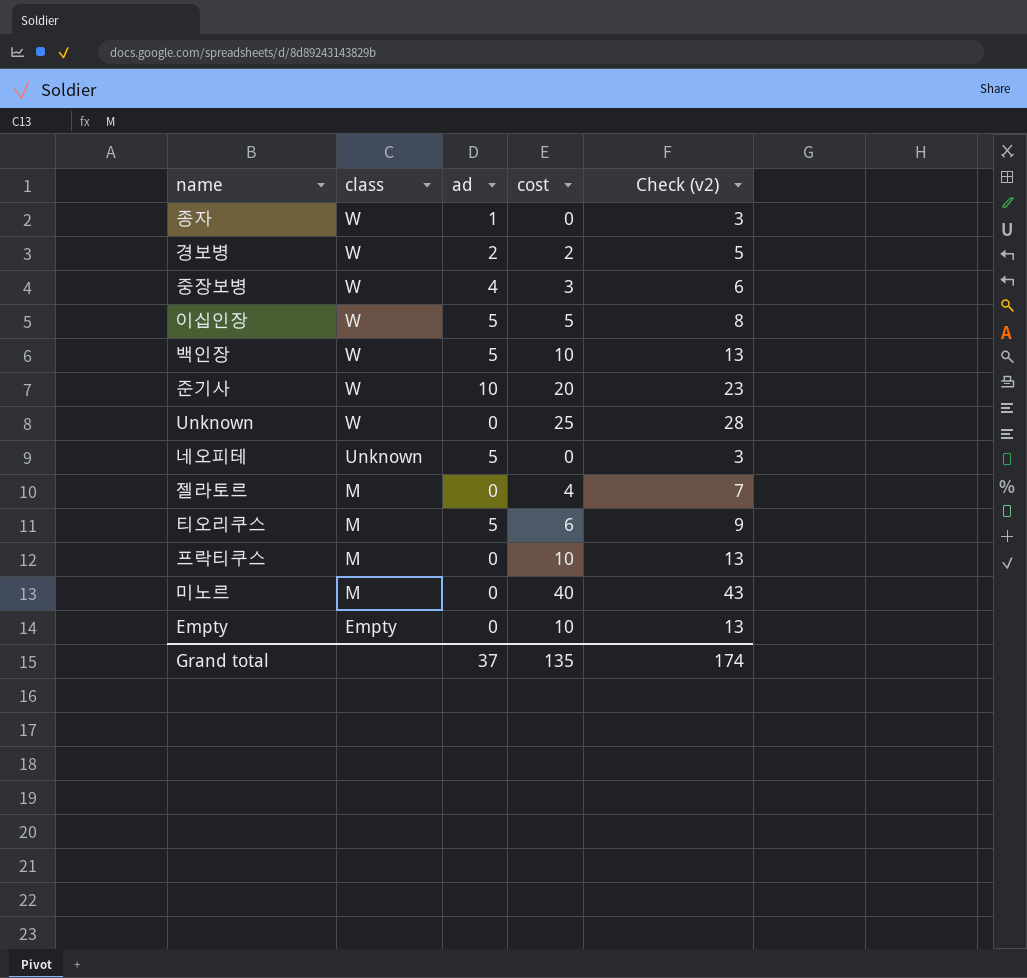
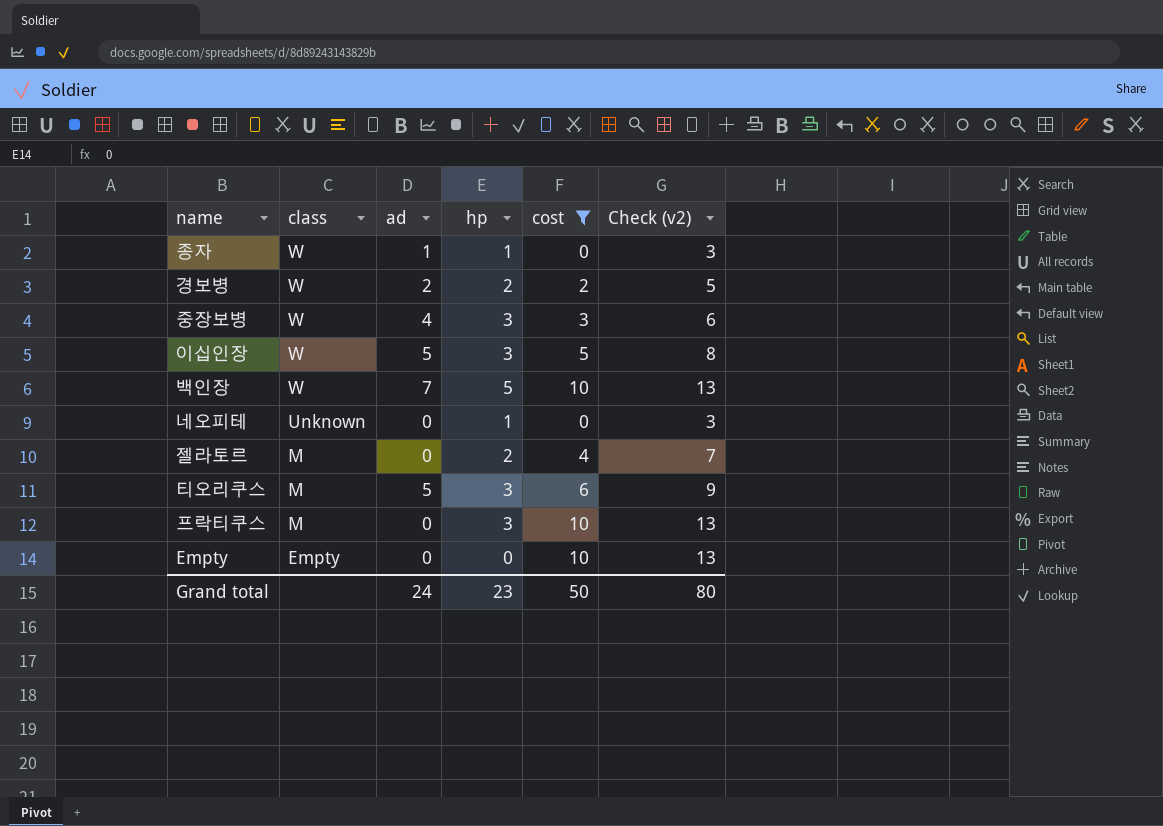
filter: none -> cost <= 10
column hp | position: none -> 4
백인장 | ad: 5 -> 7
네오피테 | ad: 5 -> 0
Grand total | ad: 37 -> 24
Grand total | cost: 135 -> 50
Grand total | Check (v2): 174 -> 80

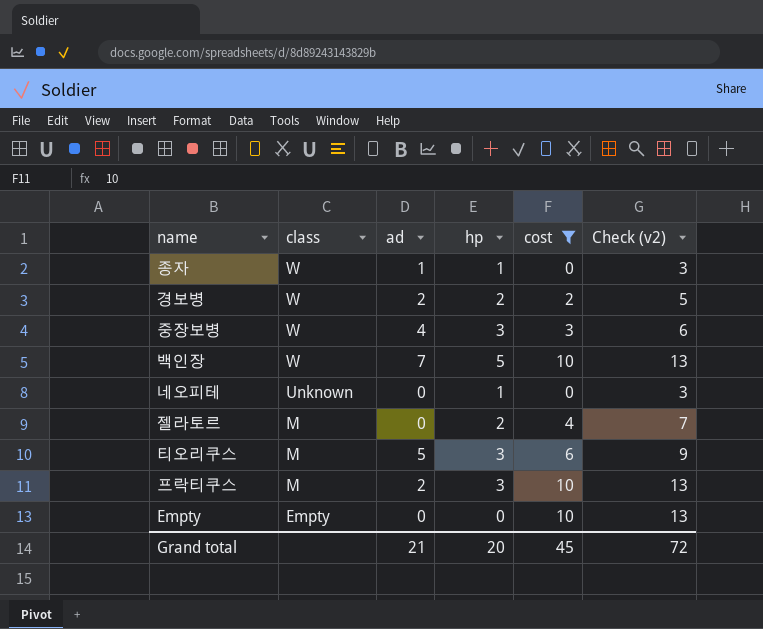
row 이십인장: W | 5 | 3 | 5 | 8 -> none
프락티쿠스 | ad: 0 -> 2
Grand total | ad: 24 -> 21
Grand total | hp: 23 -> 20
Grand total | cost: 50 -> 45
Grand total | Check (v2): 80 -> 72

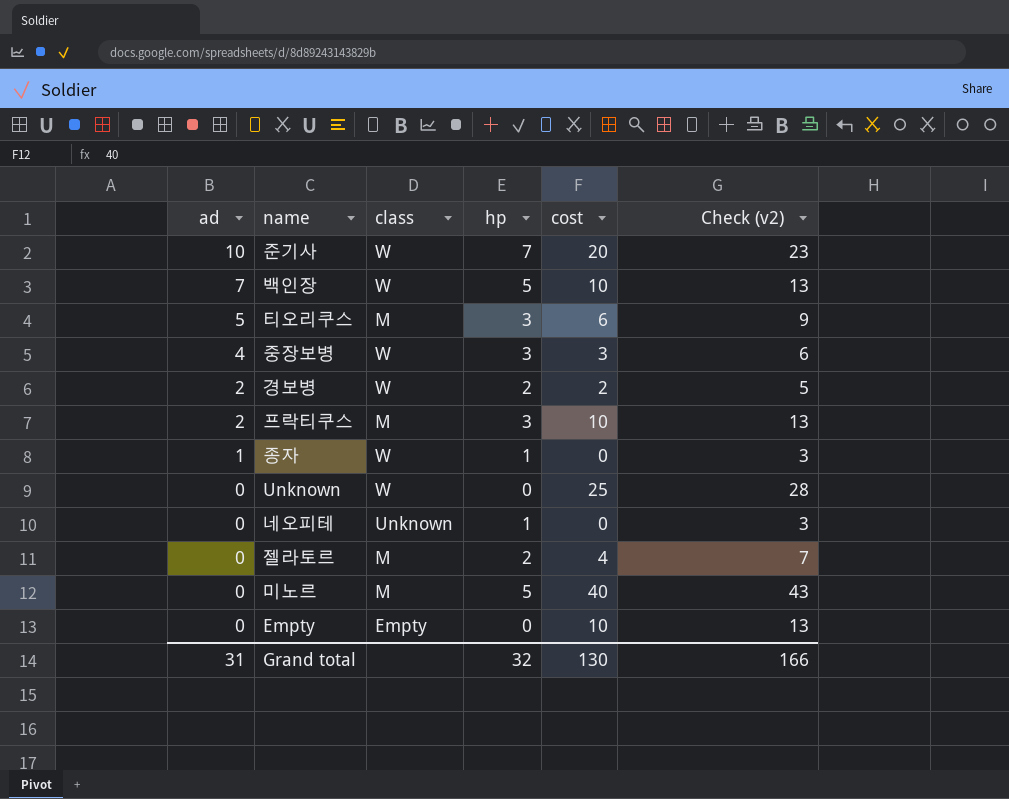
filter: cost <= 10 -> none
row order: class descending -> ad descending
column ad | position: 3 -> 1
Grand total | ad: 21 -> 31
Grand total | hp: 20 -> 32
Grand total | cost: 45 -> 130
Grand total | Check (v2): 72 -> 166

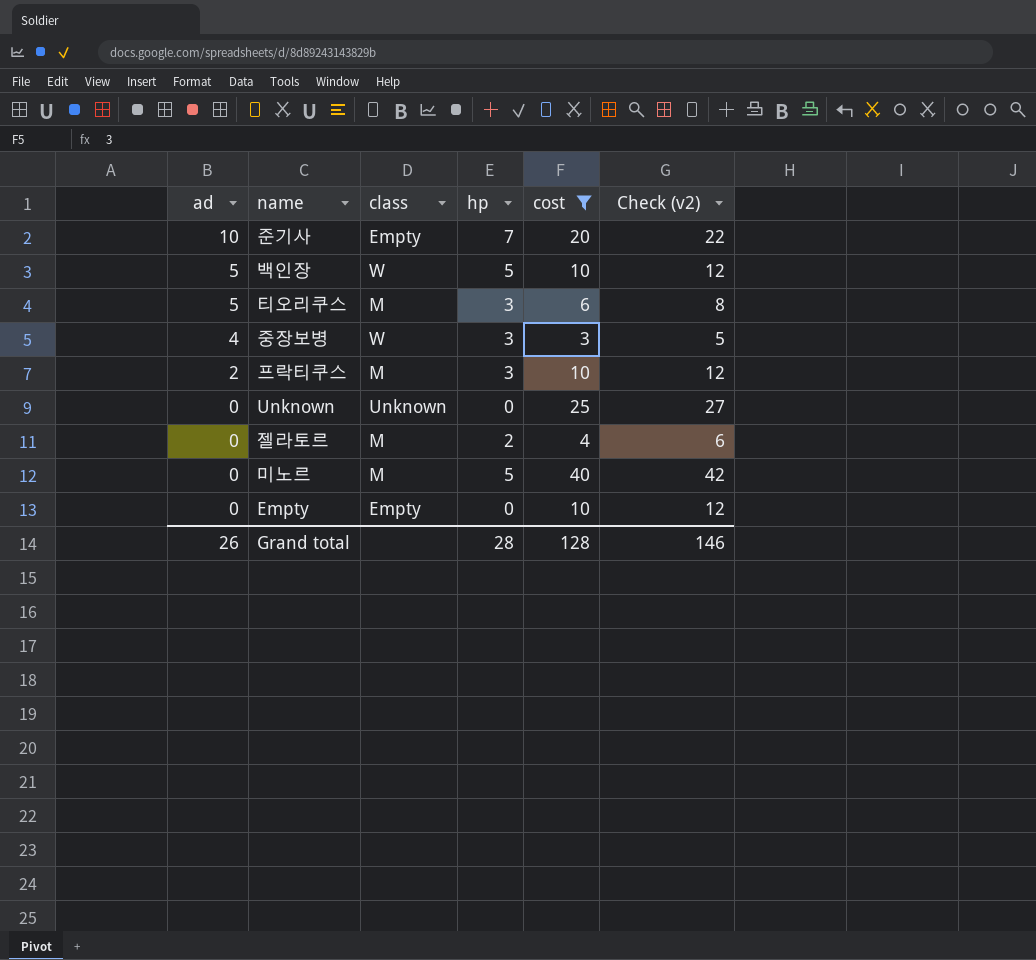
filter: none -> cost >= 3
column Check (v2) | formula: [cost] + 3 -> [cost] + 2
준기사 | class: W -> Empty
백인장 | ad: 7 -> 5
Unknown | class: W -> Unknown
Grand total | ad: 31 -> 26
Grand total | hp: 32 -> 28
Grand total | cost: 130 -> 128
Grand total | Check (v2): 166 -> 146

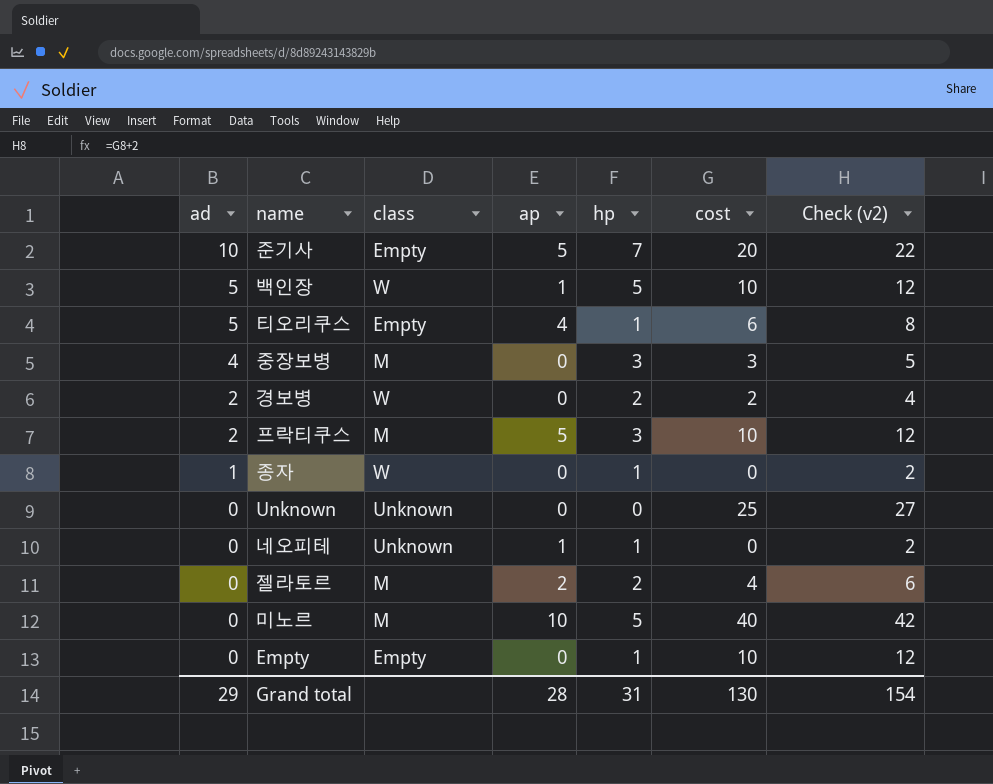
filter: cost >= 3 -> none
column ap | position: none -> 4
티오리쿠스 | class: M -> Empty
티오리쿠스 | hp: 3 -> 1
중장보병 | class: W -> M
Empty | hp: 0 -> 1
Grand total | ad: 26 -> 29
Grand total | hp: 28 -> 31
Grand total | cost: 128 -> 130
Grand total | Check (v2): 146 -> 154

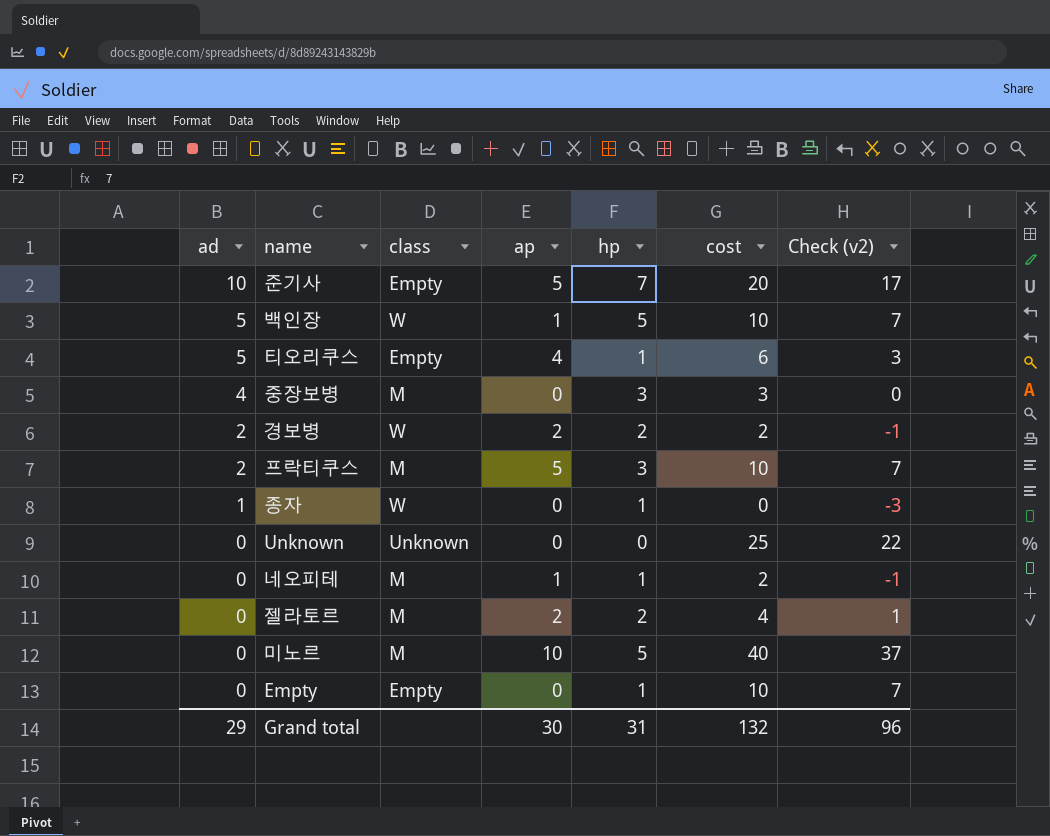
column Check (v2) | formula: [cost] + 2 -> [cost] - 3
경보병 | ap: 0 -> 2
네오피테 | class: Unknown -> M
네오피테 | cost: 0 -> 2
Grand total | ap: 28 -> 30
Grand total | cost: 130 -> 132
Grand total | Check (v2): 154 -> 96

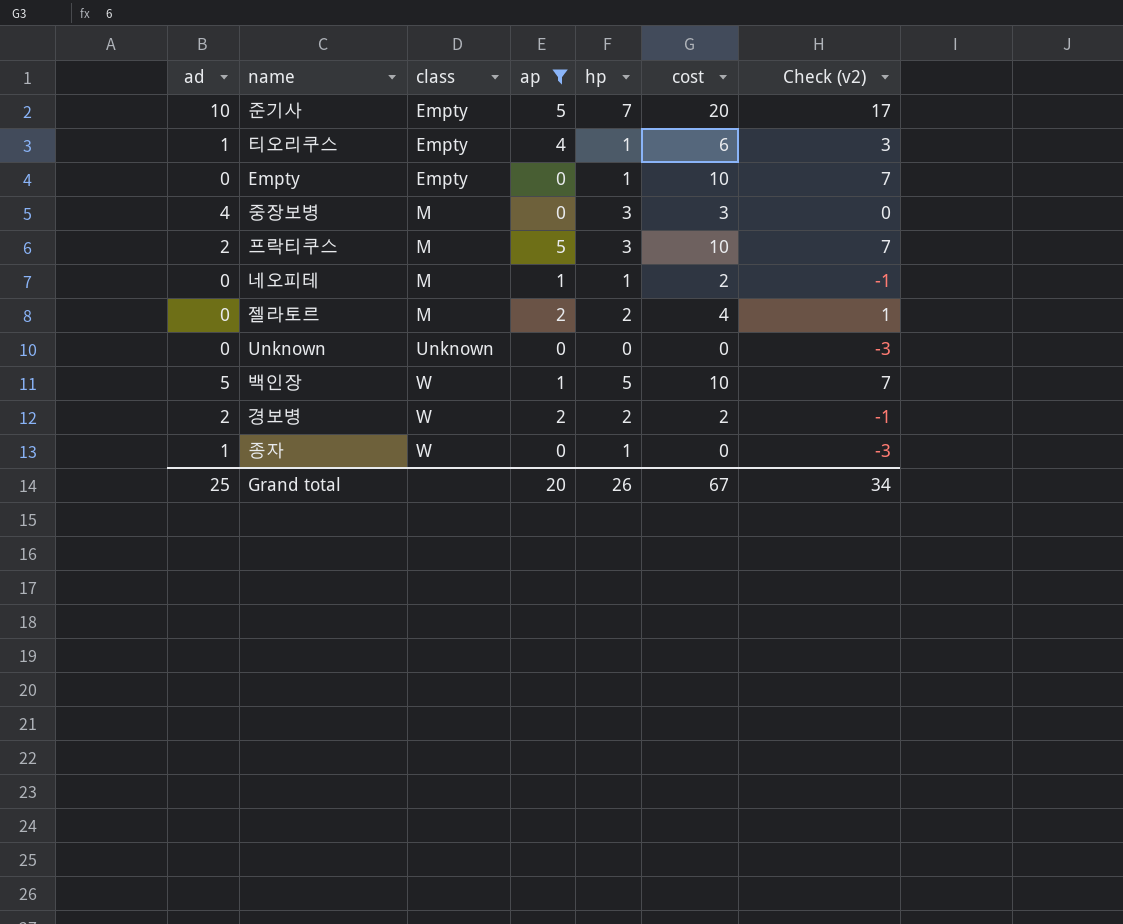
filter: none -> ap != 10
row order: ad descending -> class ascending
티오리쿠스 | ad: 5 -> 1
Unknown | cost: 25 -> 0
Unknown | Check (v2): 22 -> -3
Grand total | ad: 29 -> 25
Grand total | ap: 30 -> 20
Grand total | hp: 31 -> 26
Grand total | cost: 132 -> 67
Grand total | Check (v2): 96 -> 34

